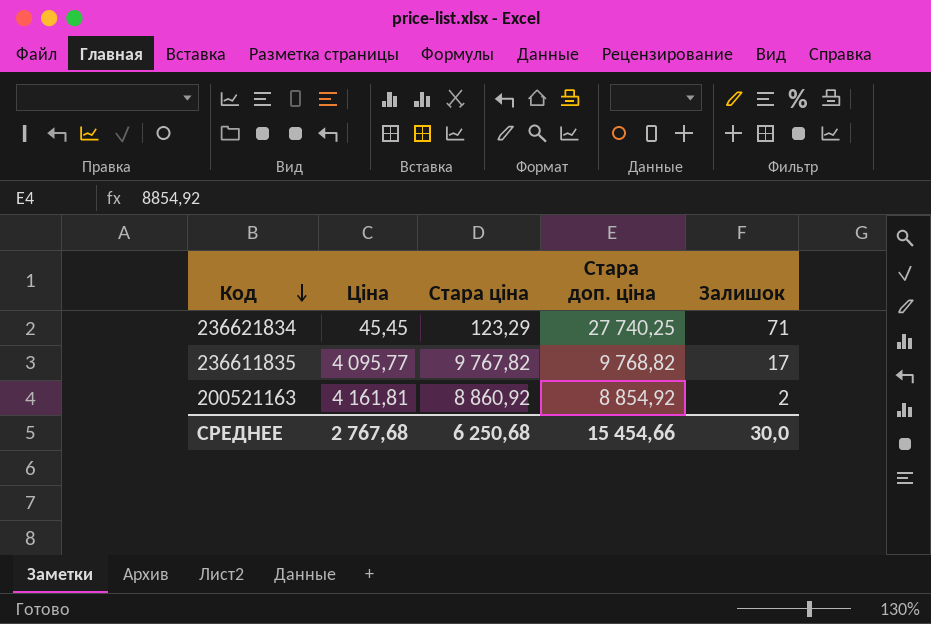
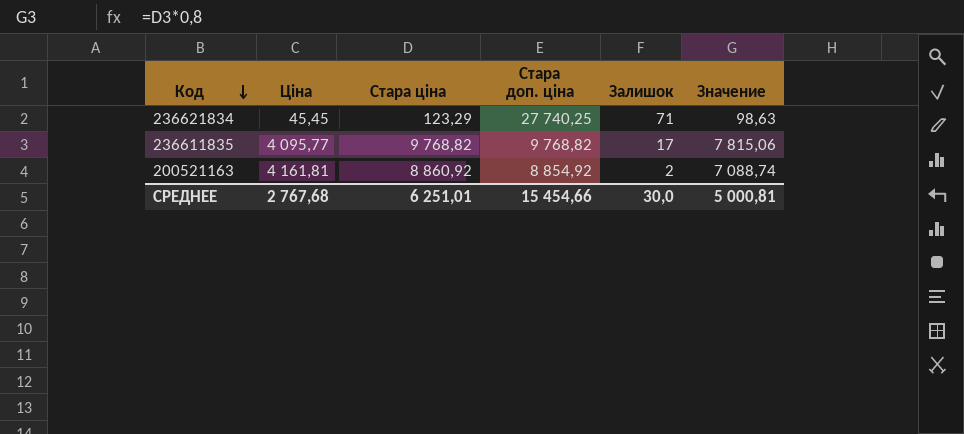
column Значение | formula: none -> [Стара ціна] * 0,8
236611835 | Стара ціна: 9 767,82 -> 9 768,82
СРЕДНЕЕ | Стара ціна: 6 250,68 -> 6 251,01

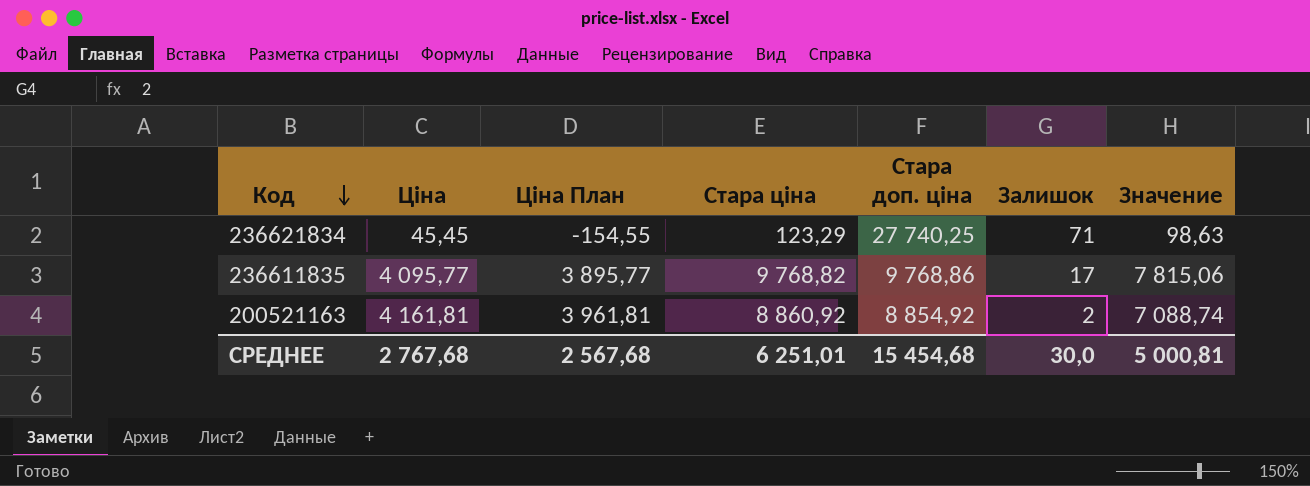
column Ціна План | formula: none -> [Ціна] - 200
236611835 | Стара доп. ціна: 9 768,82 -> 9 768,86
СРЕДНЕЕ | Стара доп. ціна: 15 454,66 -> 15 454,68

